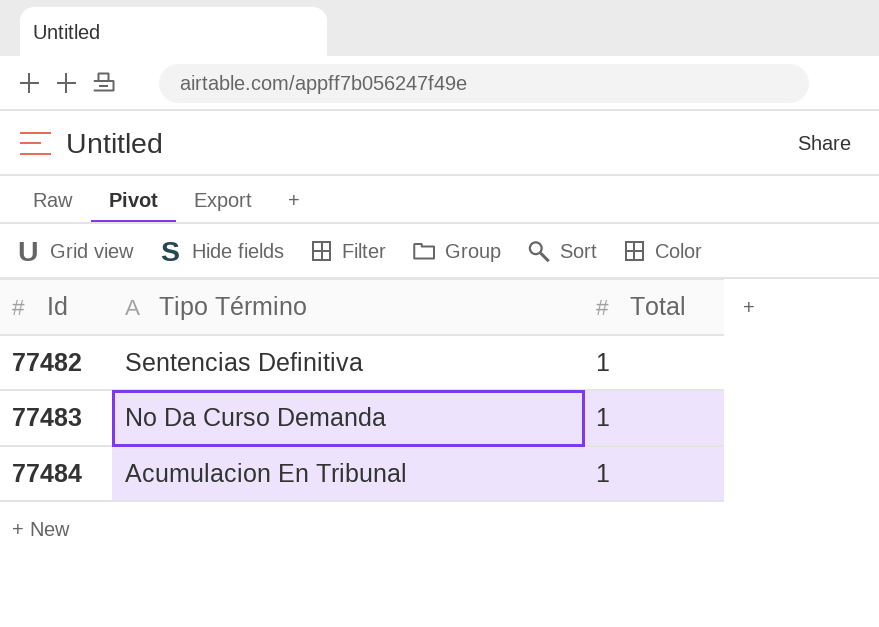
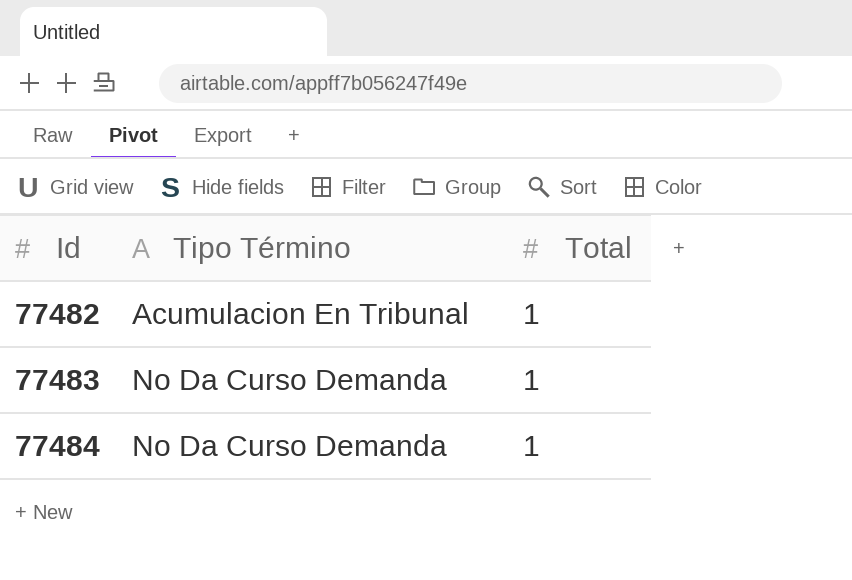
77482 | Tipo Término: Sentencias Definitiva -> Acumulacion En Tribunal
77484 | Tipo Término: Acumulacion En Tribunal -> No Da Curso Demanda

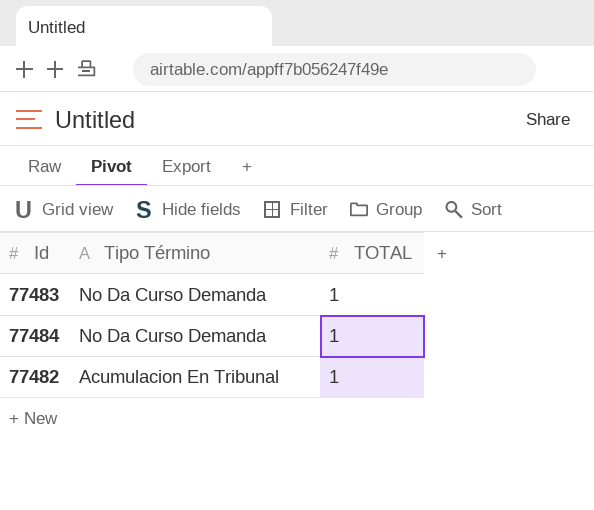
row order: Id ascending -> Tipo Término descending
column name: Total -> TOTAL

